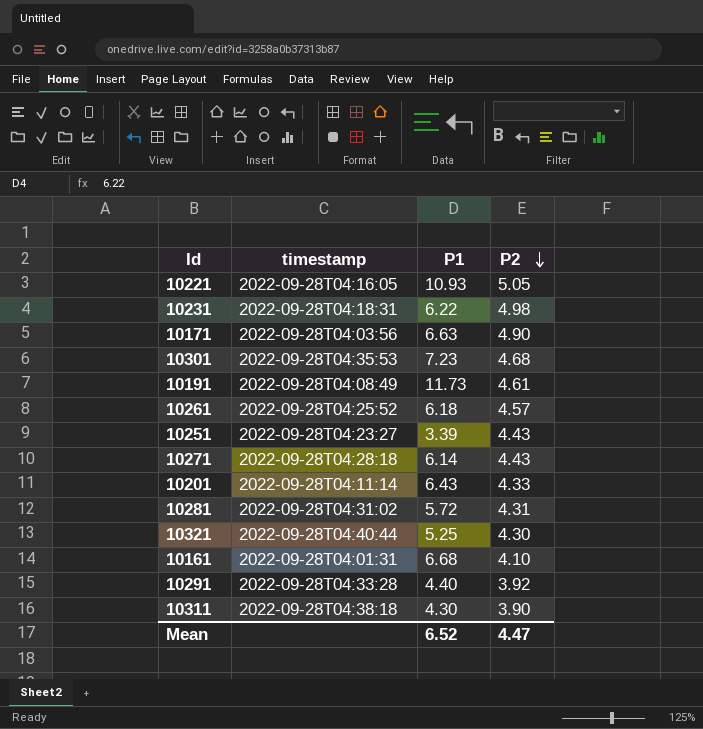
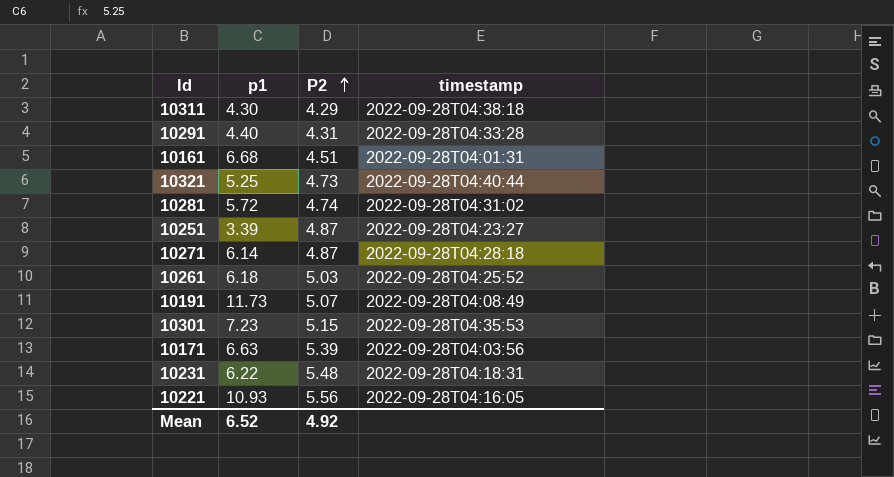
row order: P2 descending -> P2 ascending
column name: P1 -> p1
column timestamp | position: 2 -> 4
row 10201: 2022-09-28T04:11:14 | 6.43 | 4.33 -> none
10311 | P2: 3.90 -> 4.29
10291 | P2: 3.92 -> 4.31
10161 | P2: 4.10 -> 4.51
10321 | P2: 4.30 -> 4.73
10281 | P2: 4.31 -> 4.74
10251 | P2: 4.43 -> 4.87
10271 | P2: 4.43 -> 4.87
10261 | P2: 4.57 -> 5.03
10191 | P2: 4.61 -> 5.07
10301 | P2: 4.68 -> 5.15
10171 | P2: 4.90 -> 5.39
10231 | P2: 4.98 -> 5.48
10221 | P2: 5.05 -> 5.56
Mean | P2: 4.47 -> 4.92

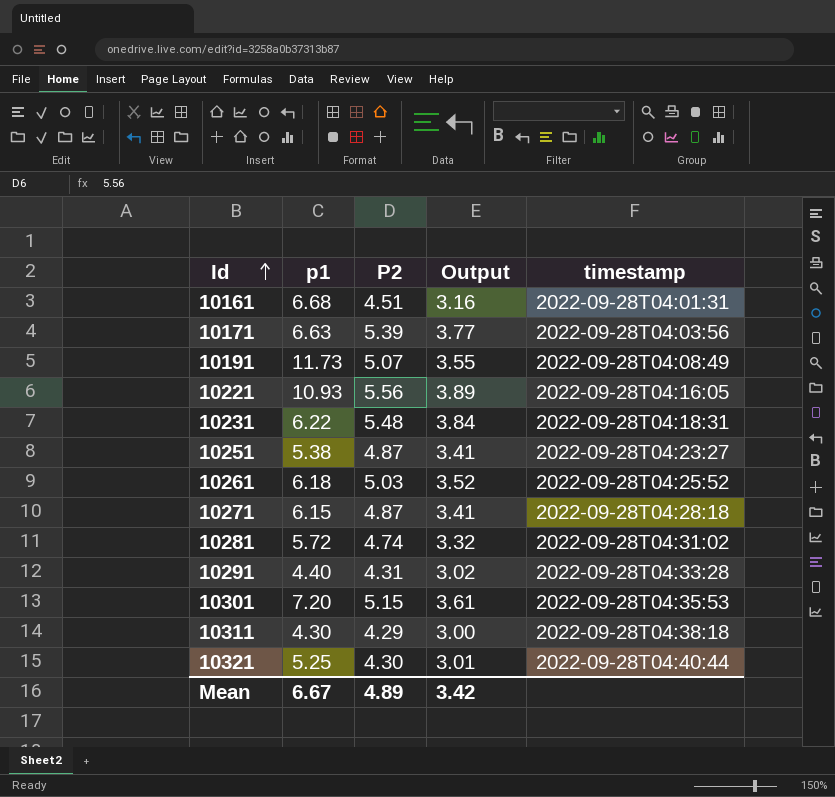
row order: P2 ascending -> Id ascending
column Output | formula: none -> [P2] * 0.7
10251 | p1: 3.39 -> 5.38
10271 | p1: 6.14 -> 6.15
10301 | p1: 7.23 -> 7.20
10321 | P2: 4.73 -> 4.30
Mean | p1: 6.52 -> 6.67
Mean | P2: 4.92 -> 4.89

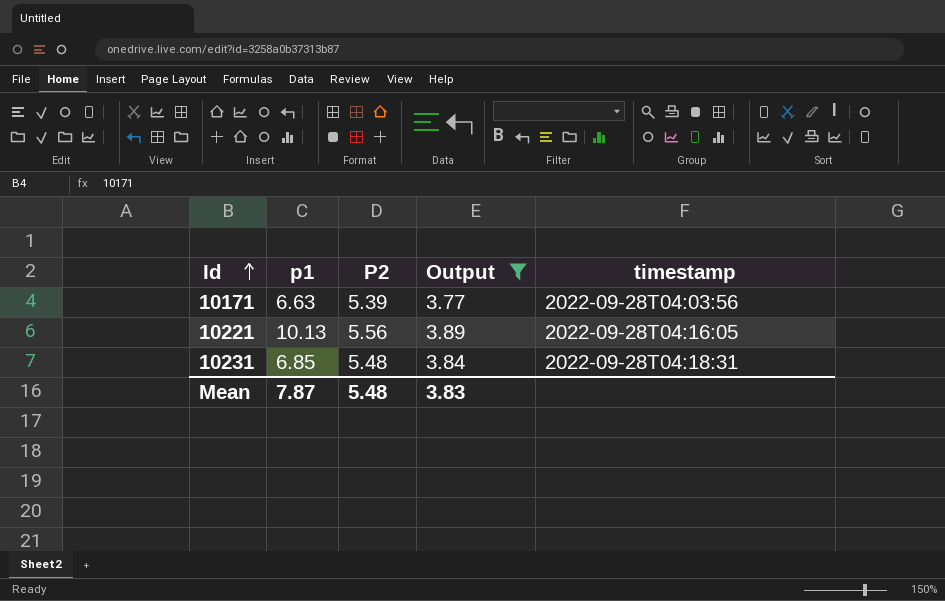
filter: none -> Output >= 3.77
10221 | p1: 10.93 -> 10.13
10231 | p1: 6.22 -> 6.85
Mean | p1: 6.67 -> 7.87
Mean | P2: 4.89 -> 5.48
Mean | Output: 3.42 -> 3.83

